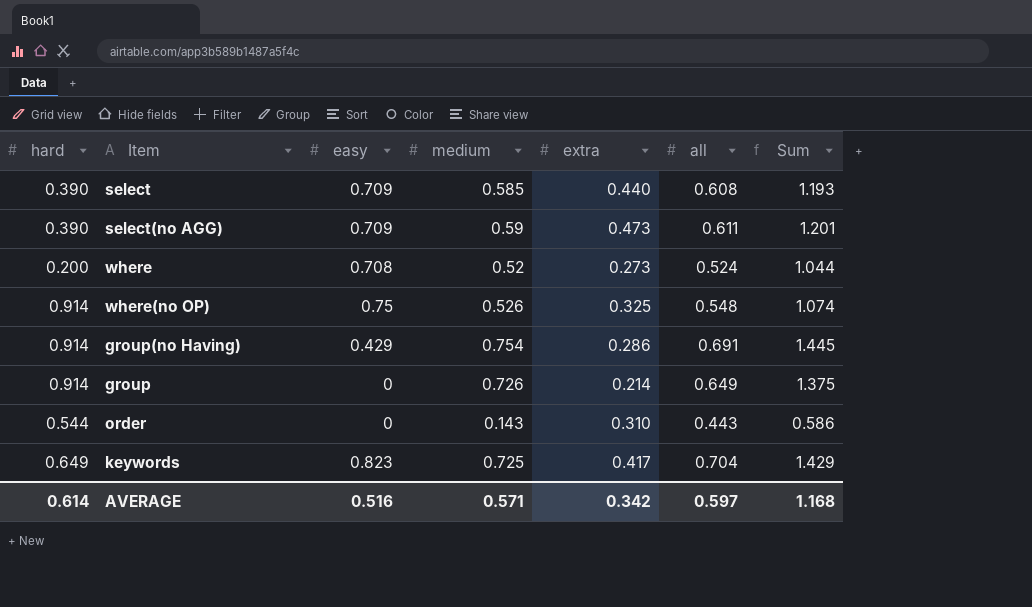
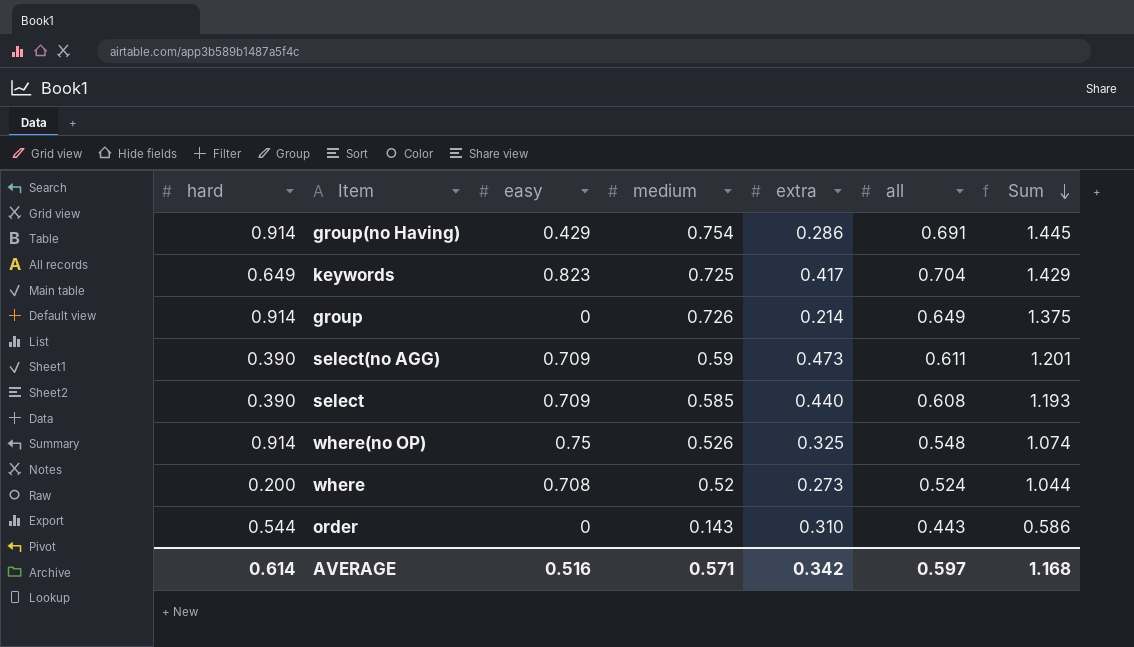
row order: none -> Sum descending

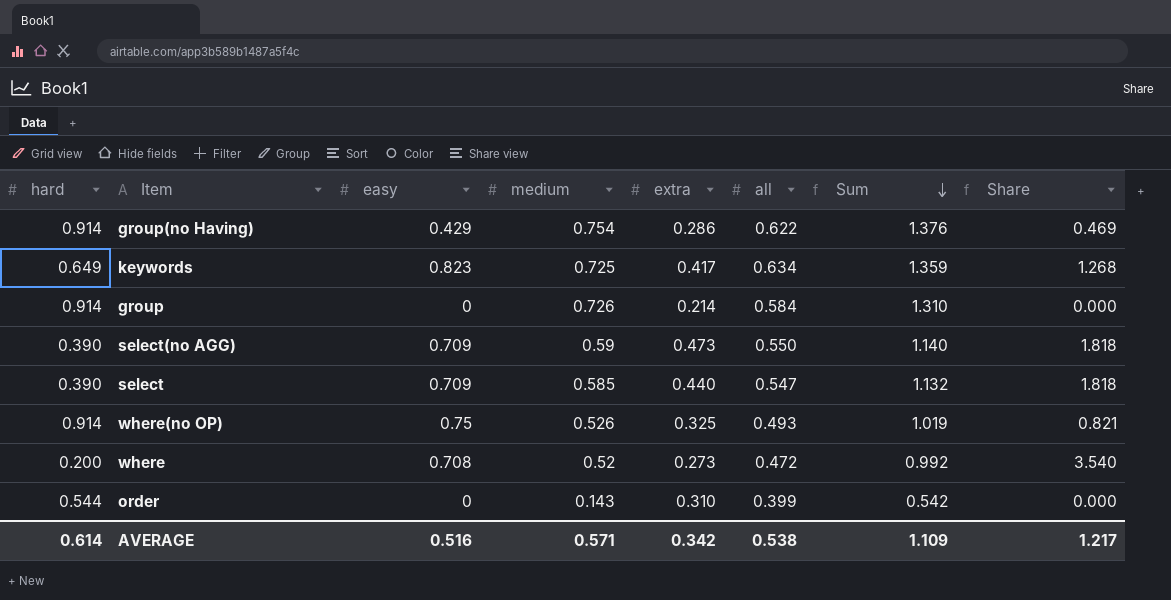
column Share | formula: none -> [easy] / [hard]
group(no Having) | all: 0.691 -> 0.622
group(no Having) | Sum: 1.445 -> 1.376
keywords | all: 0.704 -> 0.634
keywords | Sum: 1.429 -> 1.359
group | all: 0.649 -> 0.584
group | Sum: 1.375 -> 1.310
select(no AGG) | all: 0.611 -> 0.550
select(no AGG) | Sum: 1.201 -> 1.140
select | all: 0.608 -> 0.547
select | Sum: 1.193 -> 1.132
where(no OP) | all: 0.548 -> 0.493
where(no OP) | Sum: 1.074 -> 1.019
where | all: 0.524 -> 0.472
where | Sum: 1.044 -> 0.992
order | all: 0.443 -> 0.399
order | Sum: 0.586 -> 0.542
AVERAGE | all: 0.597 -> 0.538
AVERAGE | Sum: 1.168 -> 1.109

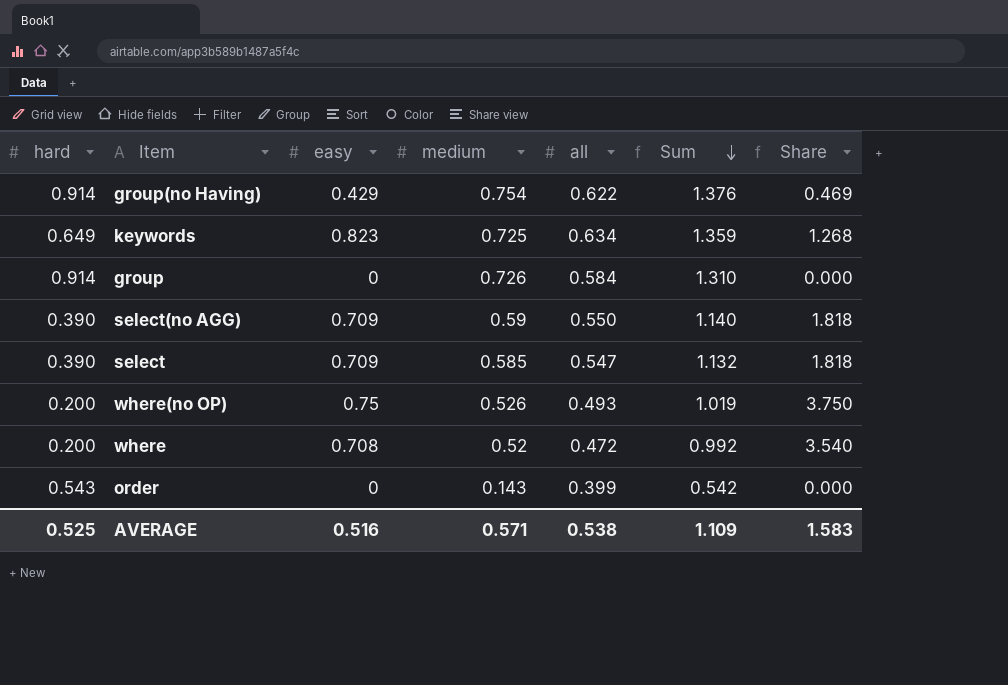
column extra | position: 5 -> none
where(no OP) | hard: 0.914 -> 0.200
where(no OP) | Share: 0.821 -> 3.750
order | hard: 0.544 -> 0.543
AVERAGE | hard: 0.614 -> 0.525
AVERAGE | Share: 1.217 -> 1.583

